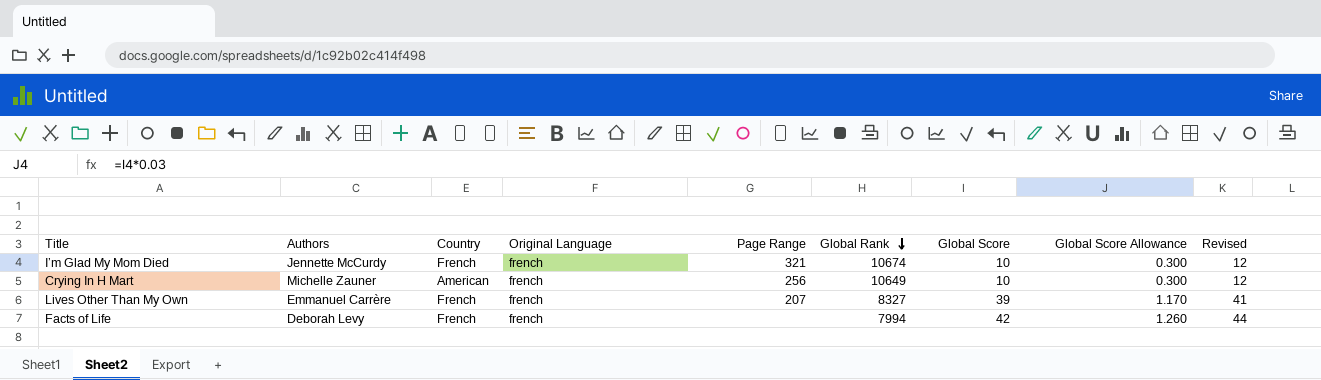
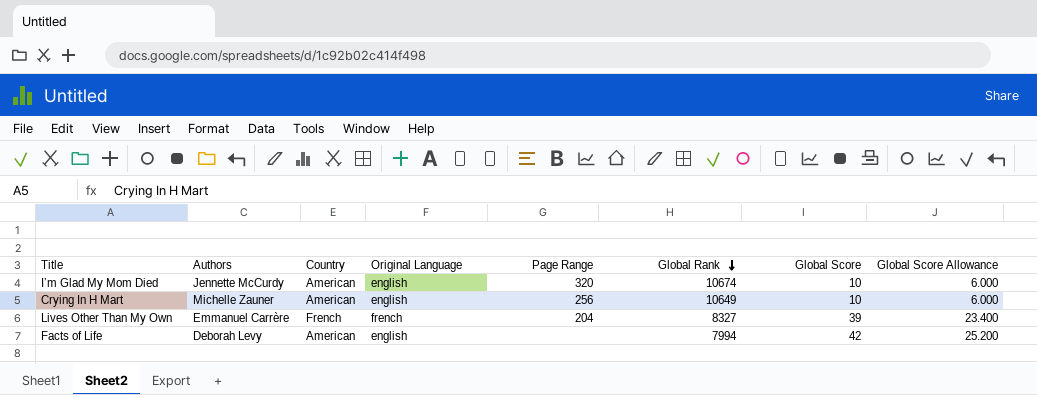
column Revised | formula: [Global Score] + 2 -> none
column Global Score Allowance | formula: [Global Score] * 0.03 -> [Global Score] * 0.6
I’m Glad My Mom Died | Country: French -> American
I’m Glad My Mom Died | Original Language: french -> english
I’m Glad My Mom Died | Page Range: 321 -> 320
Crying In H Mart | Original Language: french -> english
Lives Other Than My Own | Page Range: 207 -> 204
Facts of Life | Country: French -> American
Facts of Life | Original Language: french -> english

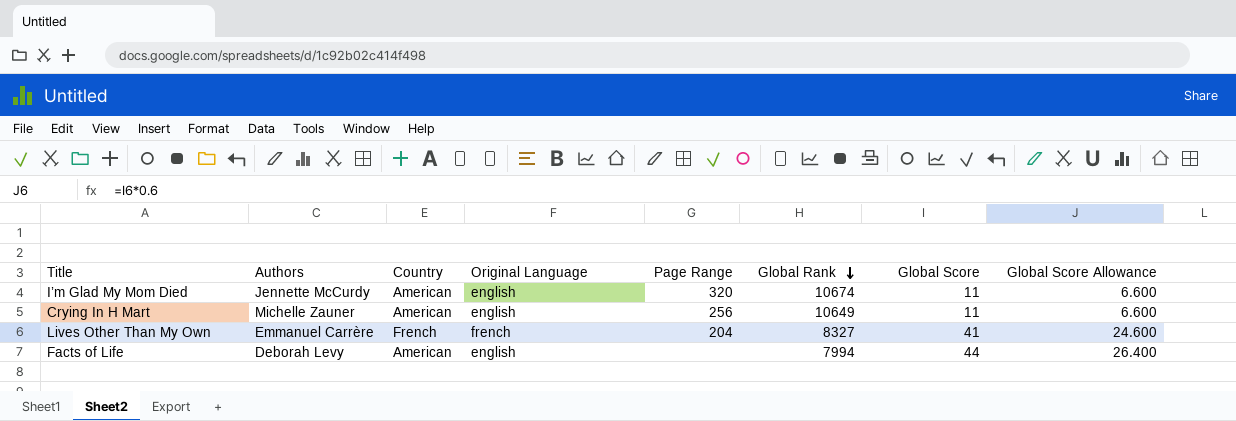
I’m Glad My Mom Died | Global Score: 10 -> 11
I’m Glad My Mom Died | Global Score Allowance: 6.000 -> 6.600
Crying In H Mart | Global Score: 10 -> 11
Crying In H Mart | Global Score Allowance: 6.000 -> 6.600
Lives Other Than My Own | Global Score: 39 -> 41
Lives Other Than My Own | Global Score Allowance: 23.400 -> 24.600
Facts of Life | Global Score: 42 -> 44
Facts of Life | Global Score Allowance: 25.200 -> 26.400

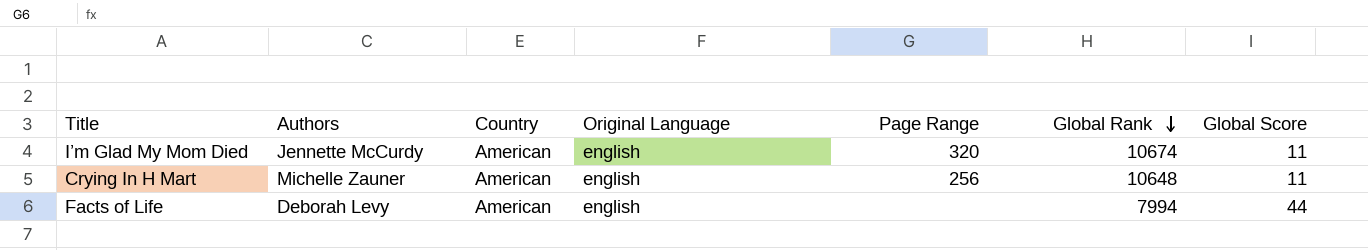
column Global Score Allowance | formula: [Global Score] * 0.6 -> none
row Lives Other Than My Own: Emmanuel Carrère | French | french | 204 | 8327 | 41 | 24.600 -> none
Crying In H Mart | Global Rank: 10649 -> 10648

